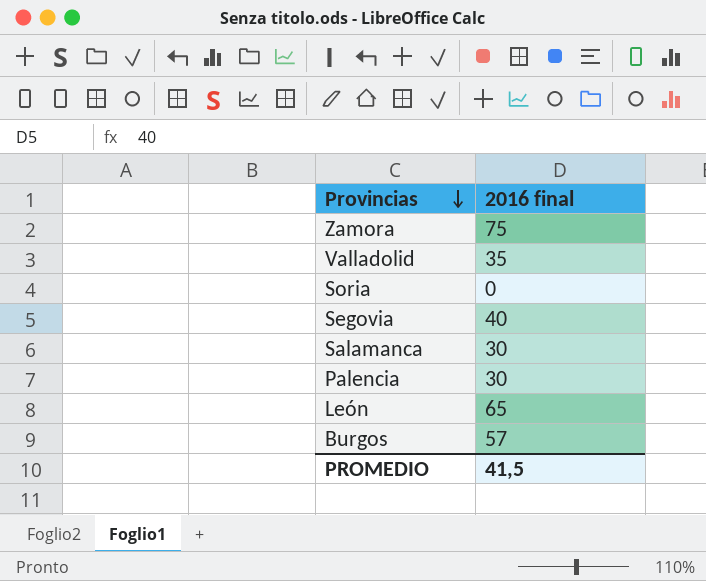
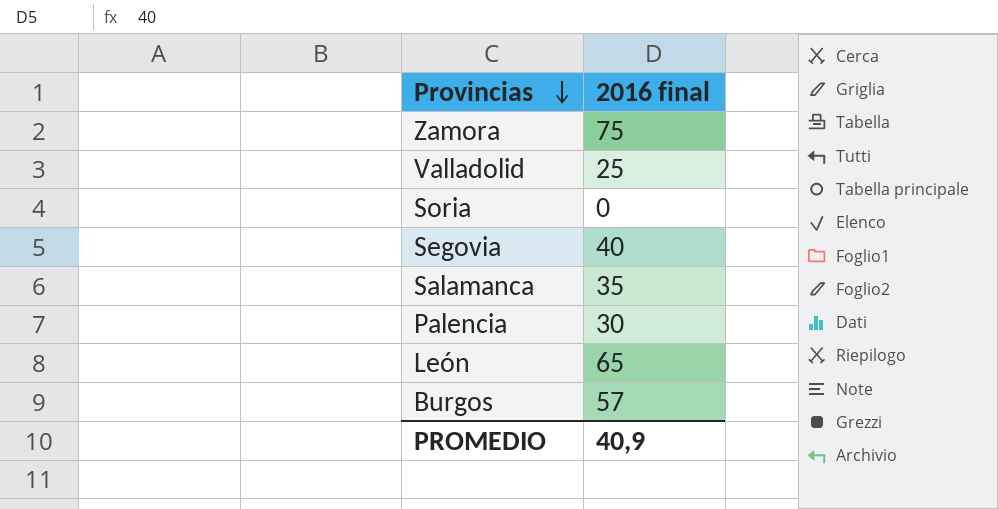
Valladolid | 2016 final: 35 -> 25
Salamanca | 2016 final: 30 -> 35
PROMEDIO | 2016 final: 41,5 -> 40,9

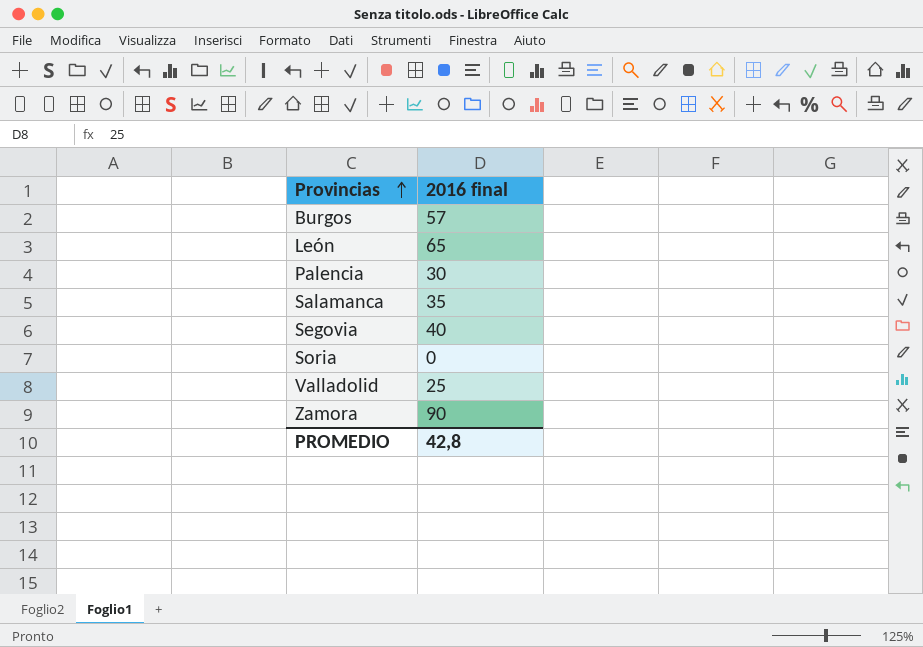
row order: Provincias descending -> Provincias ascending
Zamora | 2016 final: 75 -> 90
PROMEDIO | 2016 final: 40,9 -> 42,8

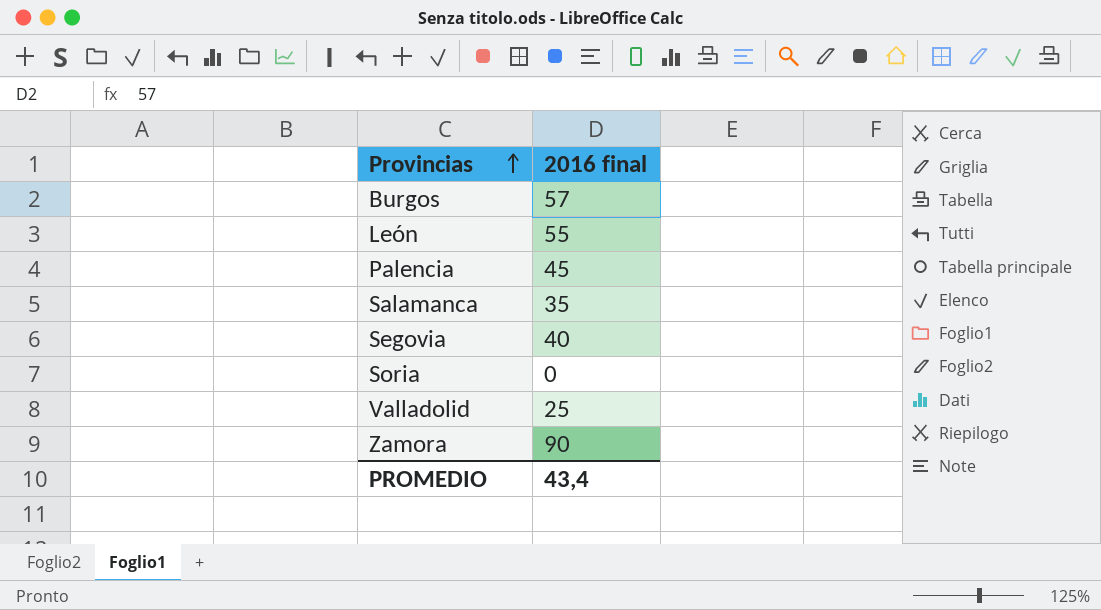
León | 2016 final: 65 -> 55
Palencia | 2016 final: 30 -> 45
PROMEDIO | 2016 final: 42,8 -> 43,4

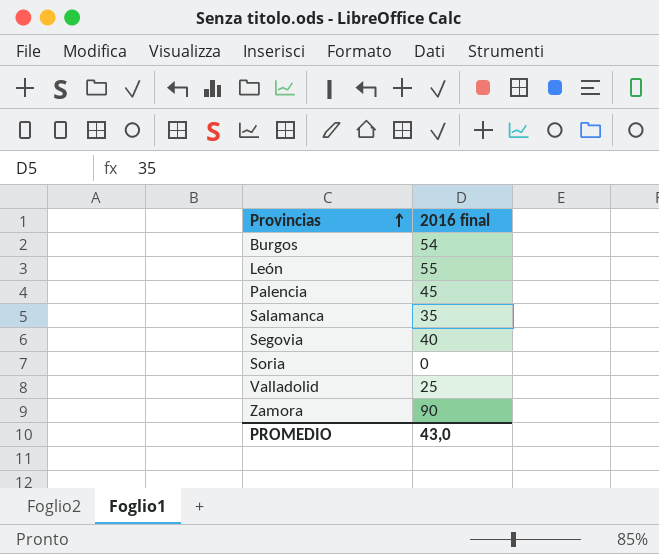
Burgos | 2016 final: 57 -> 54
PROMEDIO | 2016 final: 43,4 -> 43,0

